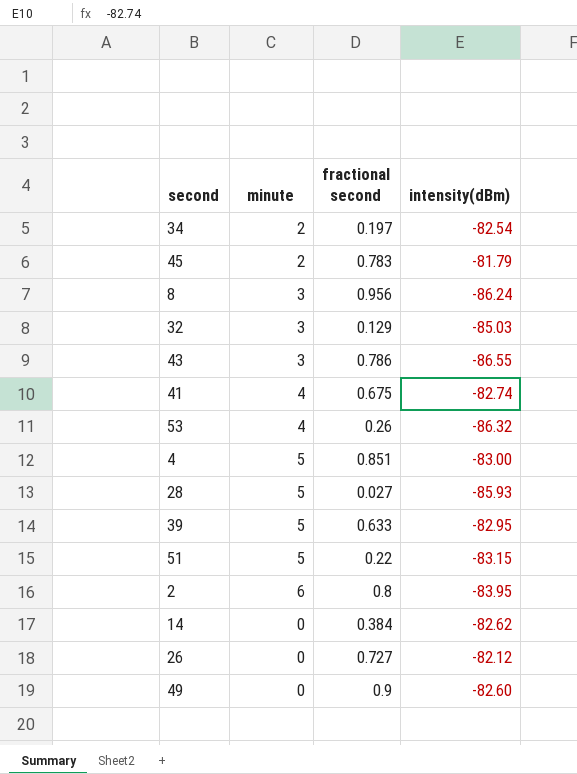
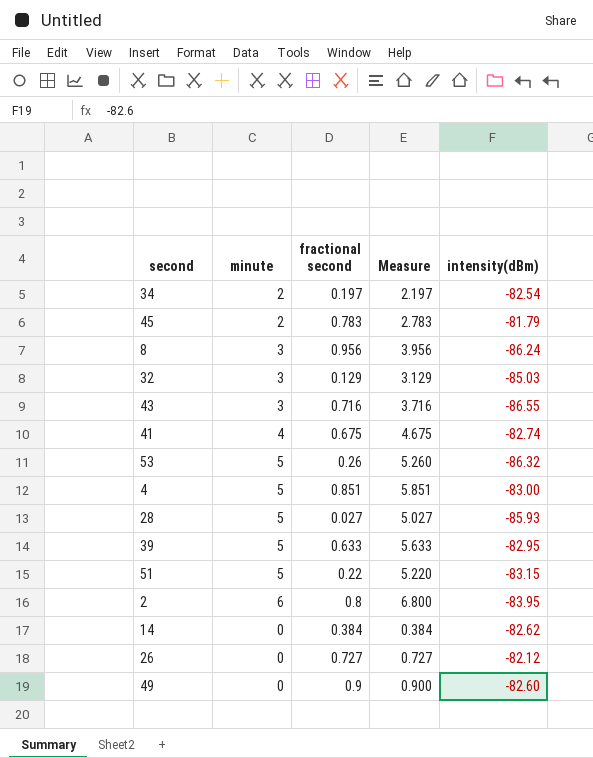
column Measure | formula: none -> [minute] + [fractional second]
43 | fractional second: 0.786 -> 0.716
53 | minute: 4 -> 5

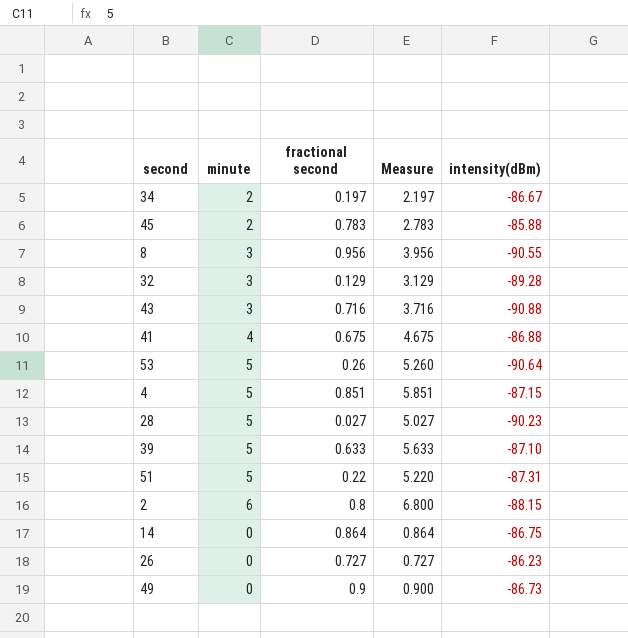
34 | intensity(dBm): -82.54 -> -86.67
45 | intensity(dBm): -81.79 -> -85.88
8 | intensity(dBm): -86.24 -> -90.55
32 | intensity(dBm): -85.03 -> -89.28
43 | intensity(dBm): -86.55 -> -90.88
41 | intensity(dBm): -82.74 -> -86.88
53 | intensity(dBm): -86.32 -> -90.64
4 | intensity(dBm): -83.00 -> -87.15
28 | intensity(dBm): -85.93 -> -90.23
39 | intensity(dBm): -82.95 -> -87.10
51 | intensity(dBm): -83.15 -> -87.31
2 | intensity(dBm): -83.95 -> -88.15
14 | fractional second: 0.384 -> 0.864
14 | Measure: 0.384 -> 0.864
14 | intensity(dBm): -82.62 -> -86.75
26 | intensity(dBm): -82.12 -> -86.23
49 | intensity(dBm): -82.60 -> -86.73

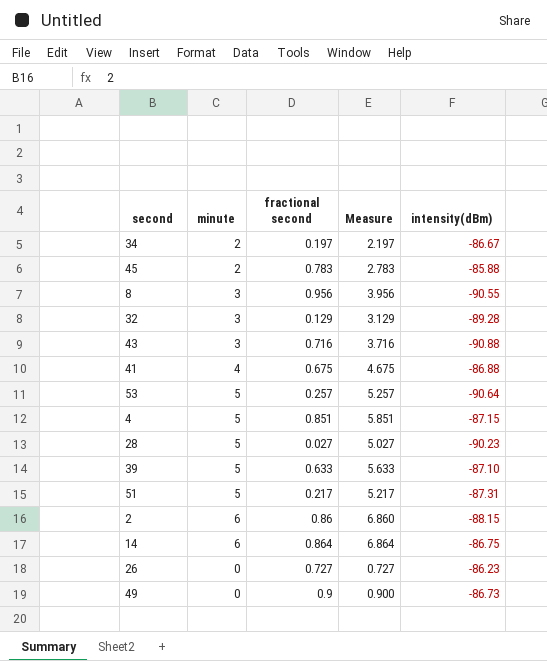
53 | fractional second: 0.26 -> 0.257
53 | Measure: 5.260 -> 5.257
51 | fractional second: 0.22 -> 0.217
51 | Measure: 5.220 -> 5.217
2 | fractional second: 0.8 -> 0.86
2 | Measure: 6.800 -> 6.860
14 | minute: 0 -> 6
14 | Measure: 0.864 -> 6.864

